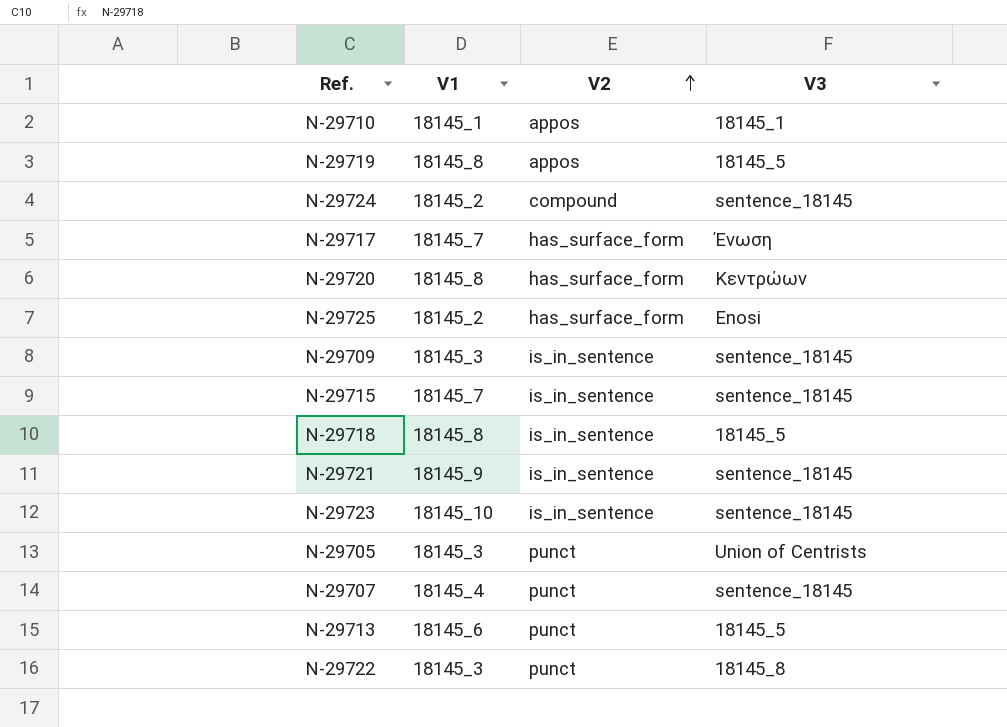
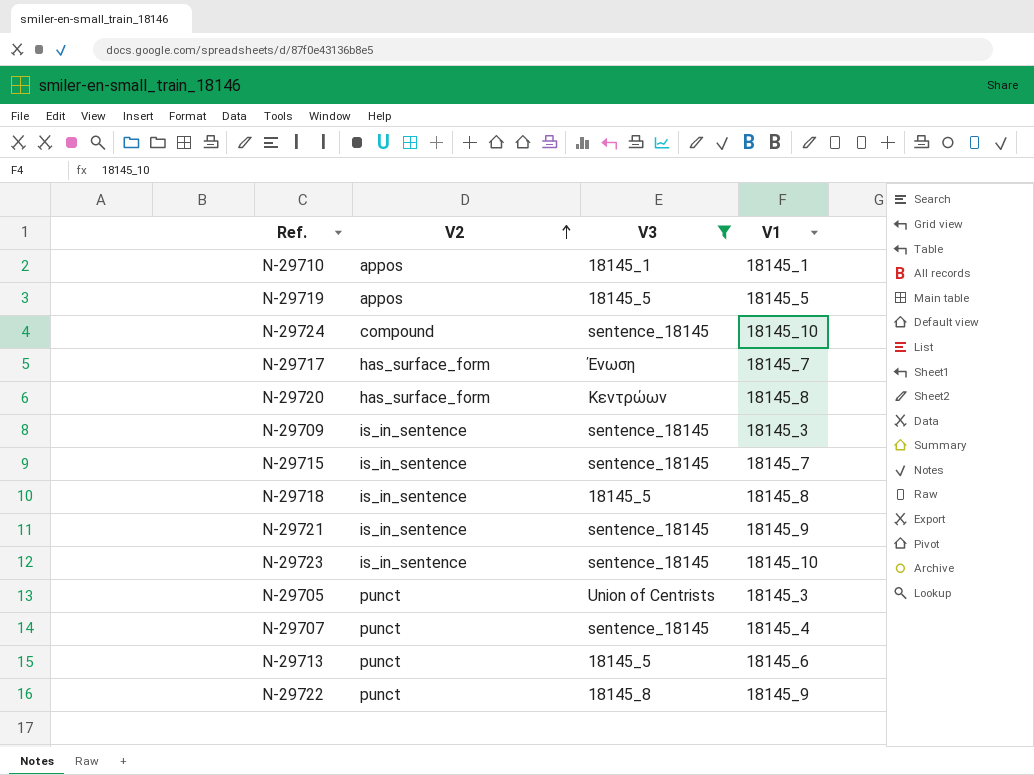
filter: none -> V3 != Enosi
column V1 | position: 2 -> 4
N-29719 | V1: 18145_8 -> 18145_5
N-29724 | V1: 18145_2 -> 18145_10
N-29722 | V1: 18145_3 -> 18145_9

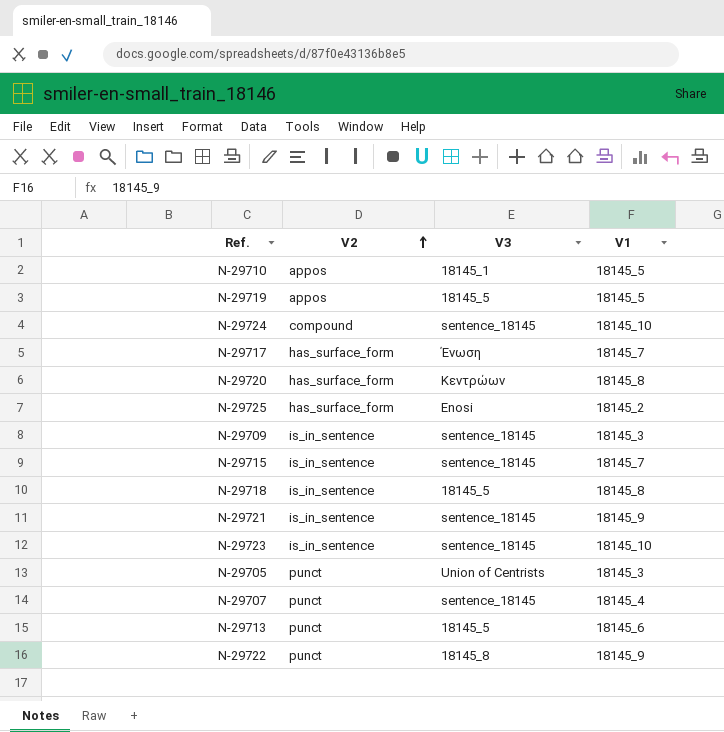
filter: V3 != Enosi -> none
N-29710 | V1: 18145_1 -> 18145_5

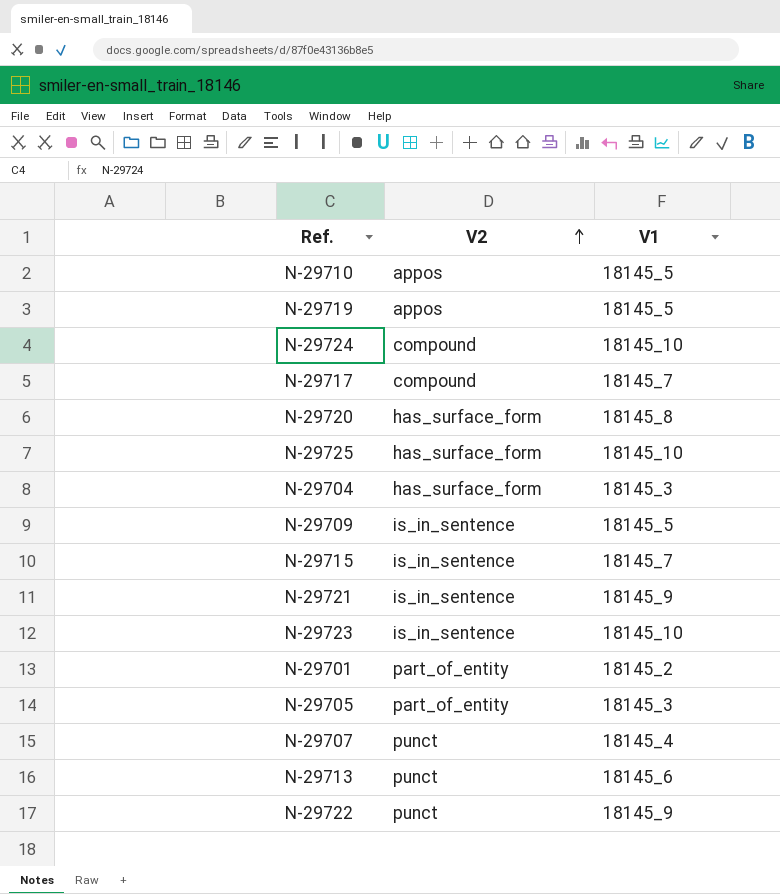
column V3 | position: 3 -> none
row N-29718: is_in_sentence | 18145_5 | 18145_8 -> none
N-29717 | V2: has_surface_form -> compound
N-29725 | V1: 18145_2 -> 18145_10
row N-29704: none -> has_surface_form | 18145_3
N-29709 | V1: 18145_3 -> 18145_5
row N-29701: none -> part_of_entity | 18145_2
N-29705 | V2: punct -> part_of_entity

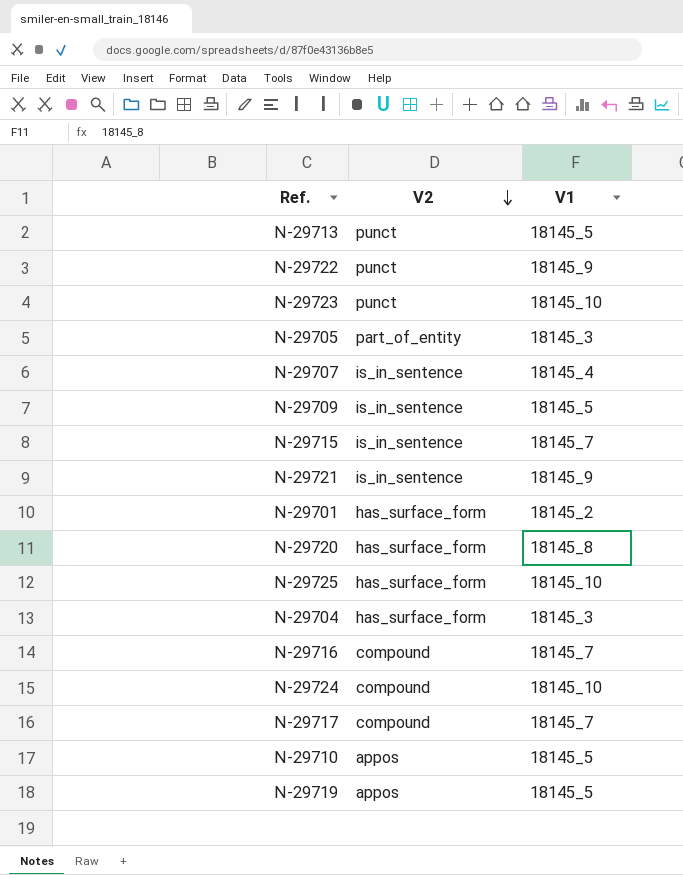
row order: V2 ascending -> V2 descending
N-29713 | V1: 18145_6 -> 18145_5
N-29723 | V2: is_in_sentence -> punct
N-29707 | V2: punct -> is_in_sentence
N-29701 | V2: part_of_entity -> has_surface_form
row N-29716: none -> compound | 18145_7

